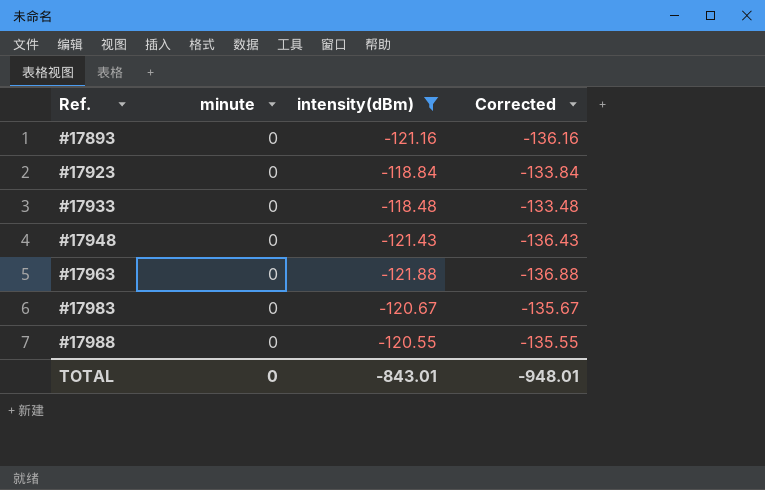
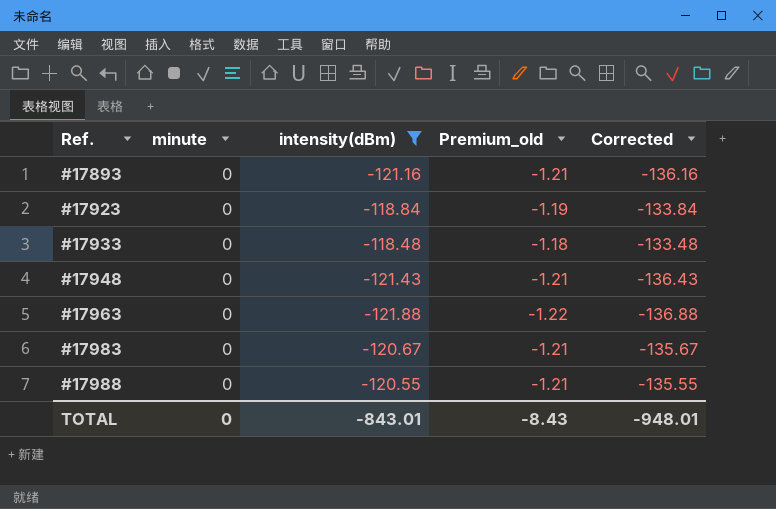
column Premium_old | formula: none -> [intensity(dBm)] * 0.01

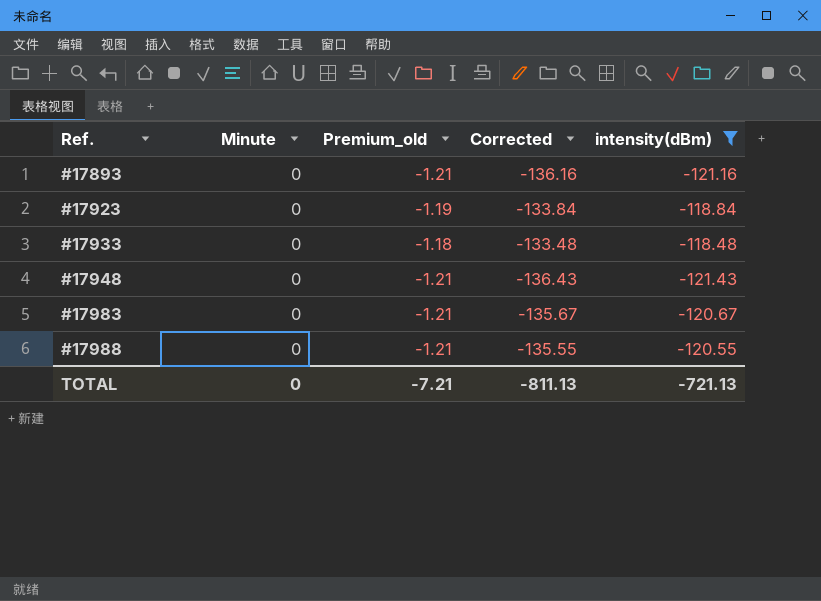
column name: minute -> Minute
column intensity(dBm) | position: 3 -> 5
row #17963: 0 | -121.88 | -1.22 | -136.88 -> none
TOTAL | Premium_old: -8.43 -> -7.21
TOTAL | Corrected: -948.01 -> -811.13
TOTAL | intensity(dBm): -843.01 -> -721.13

